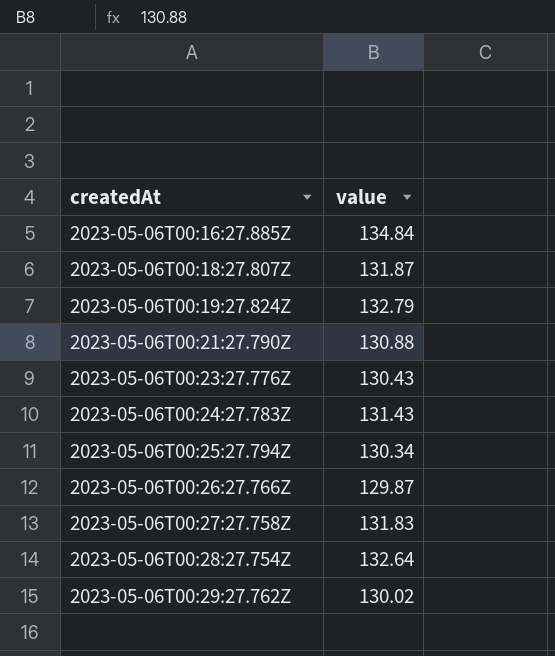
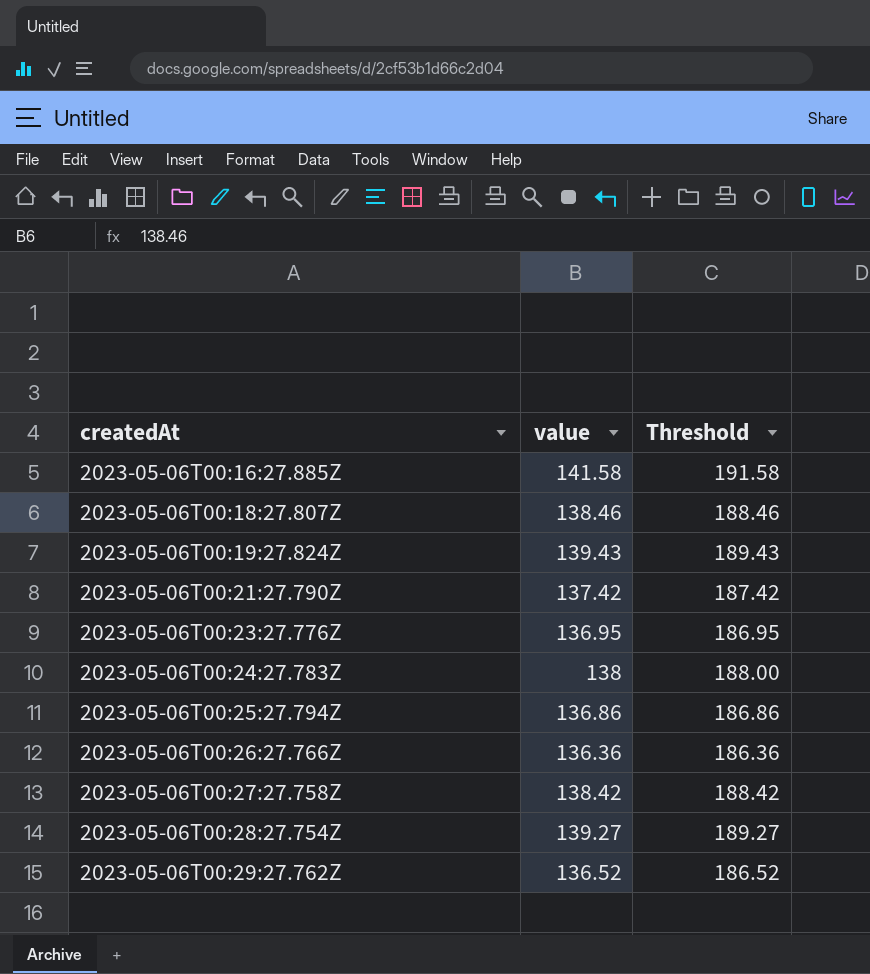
column Threshold | formula: none -> [value] + 50
2023-05-06T00:16:27.885Z | value: 134.84 -> 141.58
2023-05-06T00:18:27.807Z | value: 131.87 -> 138.46
2023-05-06T00:19:27.824Z | value: 132.79 -> 139.43
2023-05-06T00:21:27.790Z | value: 130.88 -> 137.42
2023-05-06T00:23:27.776Z | value: 130.43 -> 136.95
2023-05-06T00:24:27.783Z | value: 131.43 -> 138
2023-05-06T00:25:27.794Z | value: 130.34 -> 136.86
2023-05-06T00:26:27.766Z | value: 129.87 -> 136.36
2023-05-06T00:27:27.758Z | value: 131.83 -> 138.42
2023-05-06T00:28:27.754Z | value: 132.64 -> 139.27
2023-05-06T00:29:27.762Z | value: 130.02 -> 136.52

